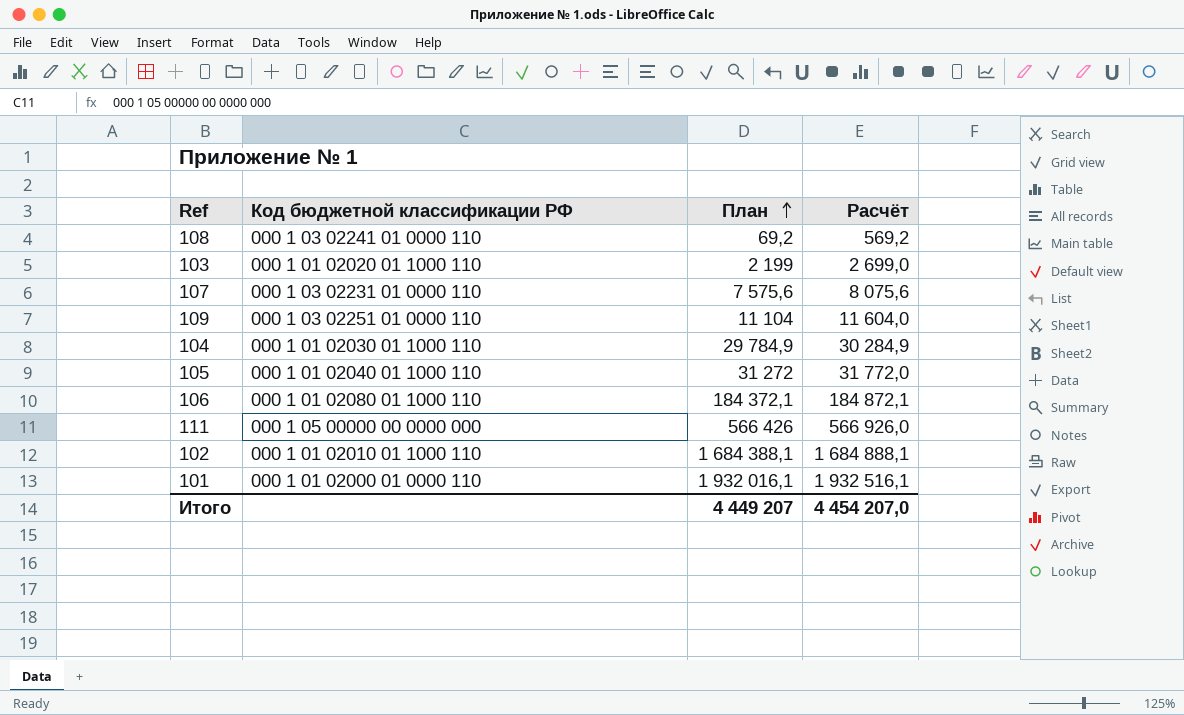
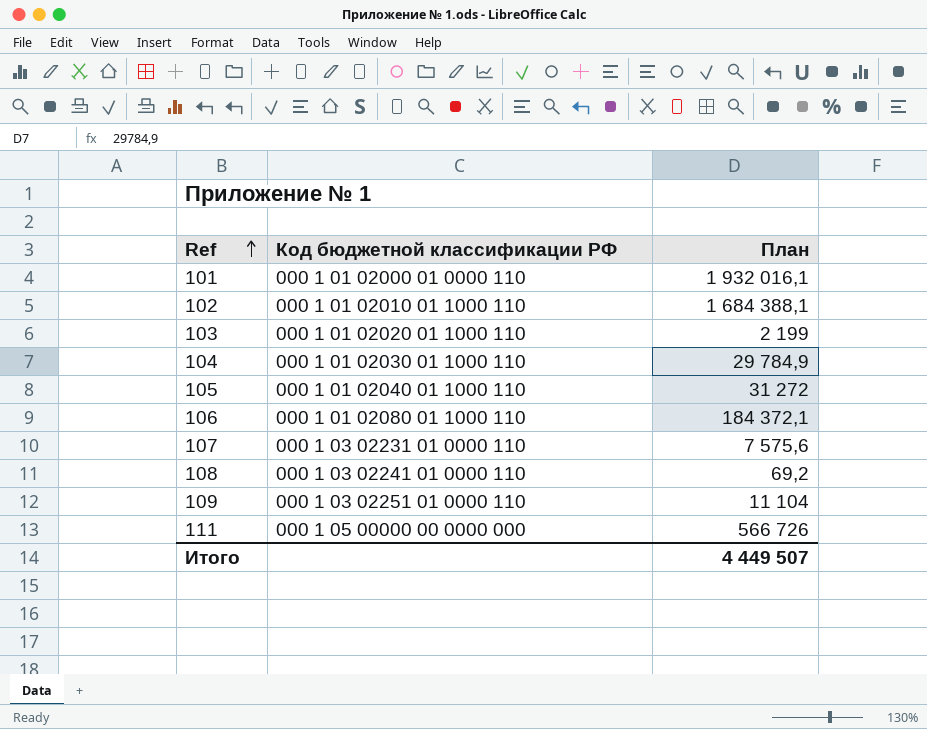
row order: План ascending -> Ref ascending
column Расчёт | formula: [План] + 500 -> none
111 | План: 566 426 -> 566 726
Итого | План: 4 449 207 -> 4 449 507

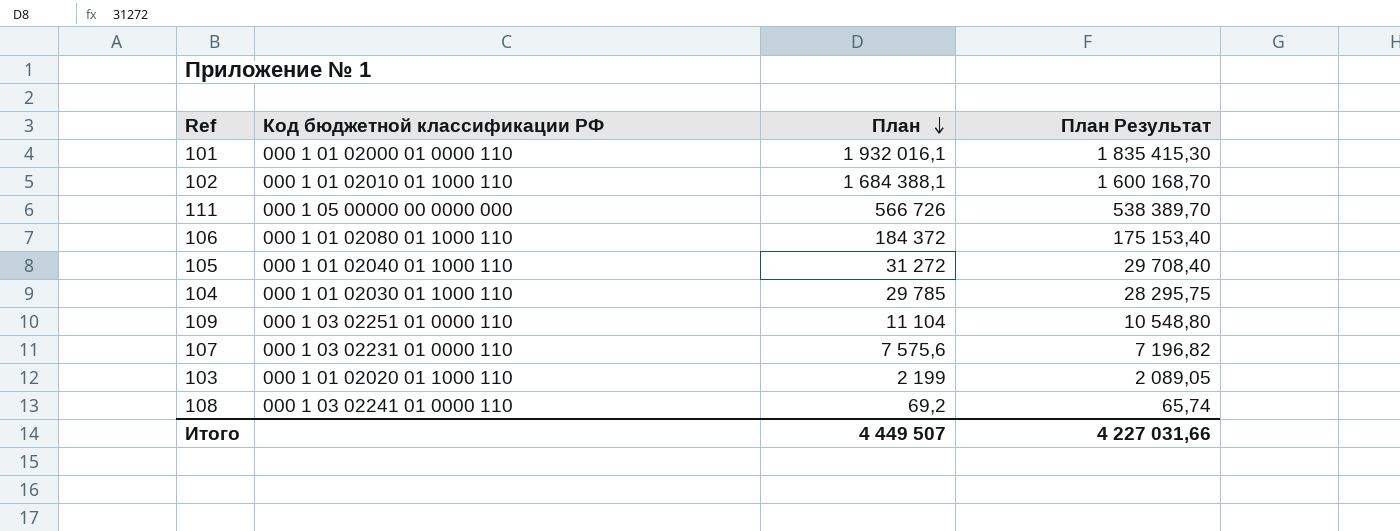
row order: Ref ascending -> План descending
column План Результат | formula: none -> [План] * 0,95
106 | План: 184 372,1 -> 184 372
104 | План: 29 784,9 -> 29 785

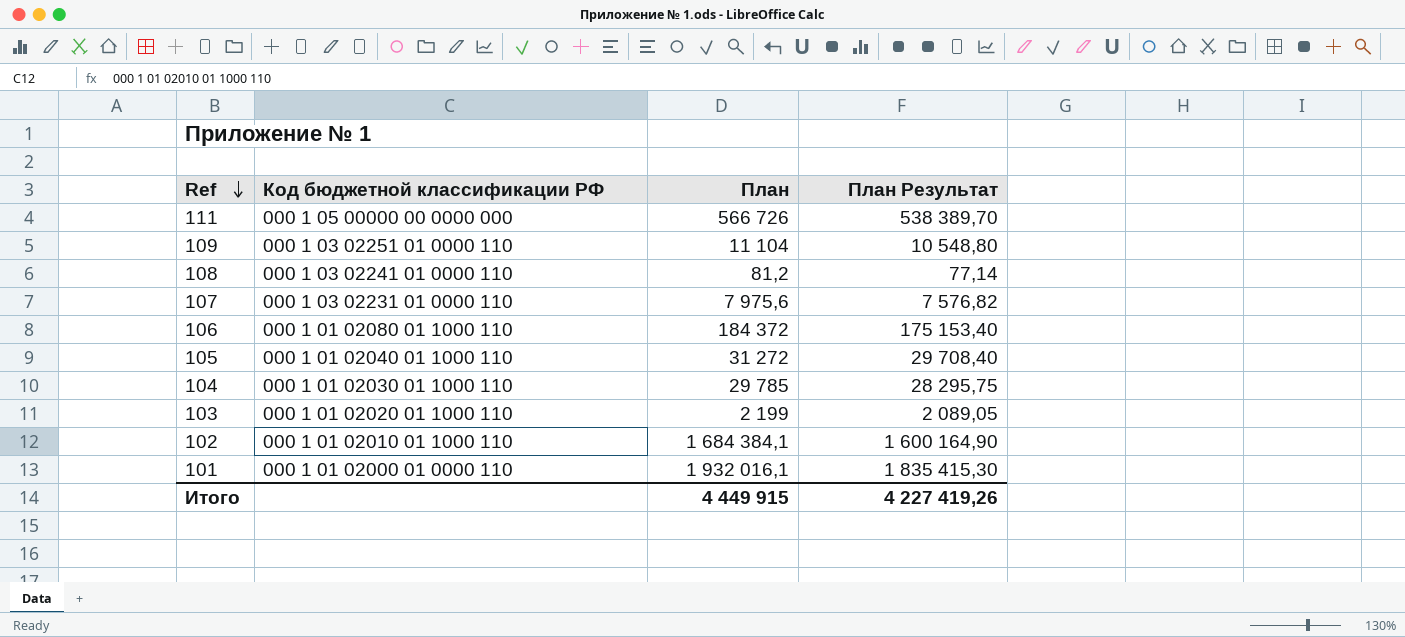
row order: План descending -> Ref descending
108 | План: 69,2 -> 81,2
108 | План Результат: 65,74 -> 77,14
107 | План: 7 575,6 -> 7 975,6
107 | План Результат: 7 196,82 -> 7 576,82
102 | План: 1 684 388,1 -> 1 684 384,1
102 | План Результат: 1 600 168,70 -> 1 600 164,90
Итого | План: 4 449 507 -> 4 449 915
Итого | План Результат: 4 227 031,66 -> 4 227 419,26

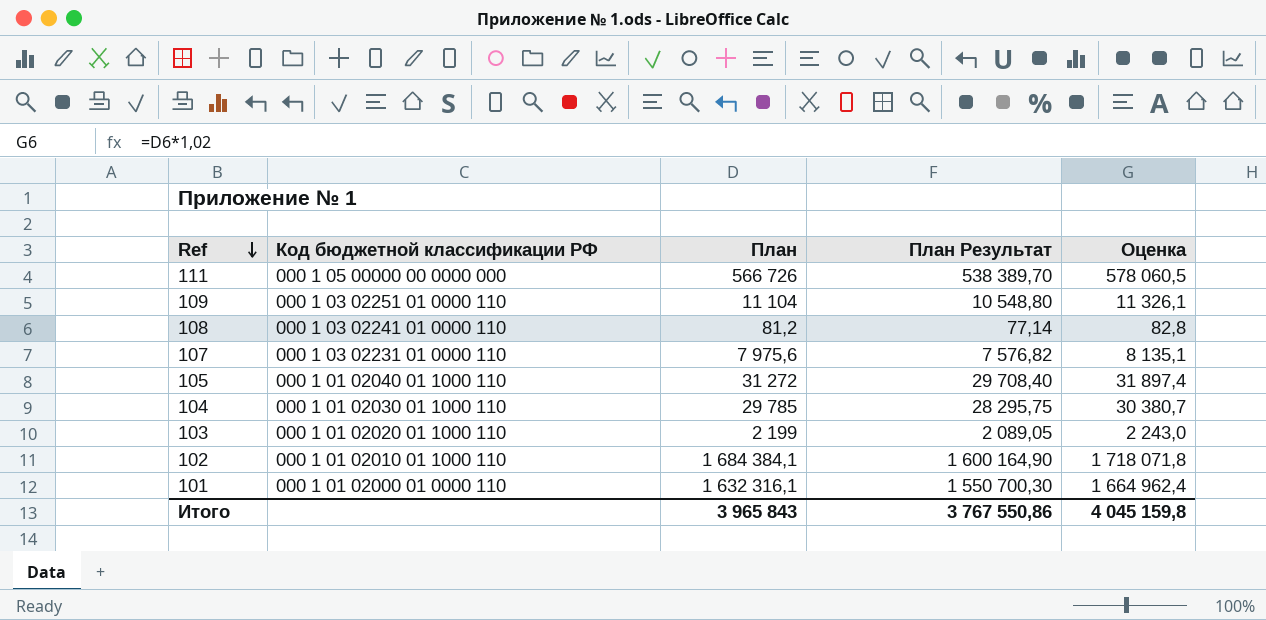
column Оценка | formula: none -> [План] * 1,02
row 106: 000 1 01 02080 01 1000 110 | 184 372 | 175 153,40 -> none
101 | План: 1 932 016,1 -> 1 632 316,1
101 | План Результат: 1 835 415,30 -> 1 550 700,30
Итого | План: 4 449 915 -> 3 965 843
Итого | План Результат: 4 227 419,26 -> 3 767 550,86

